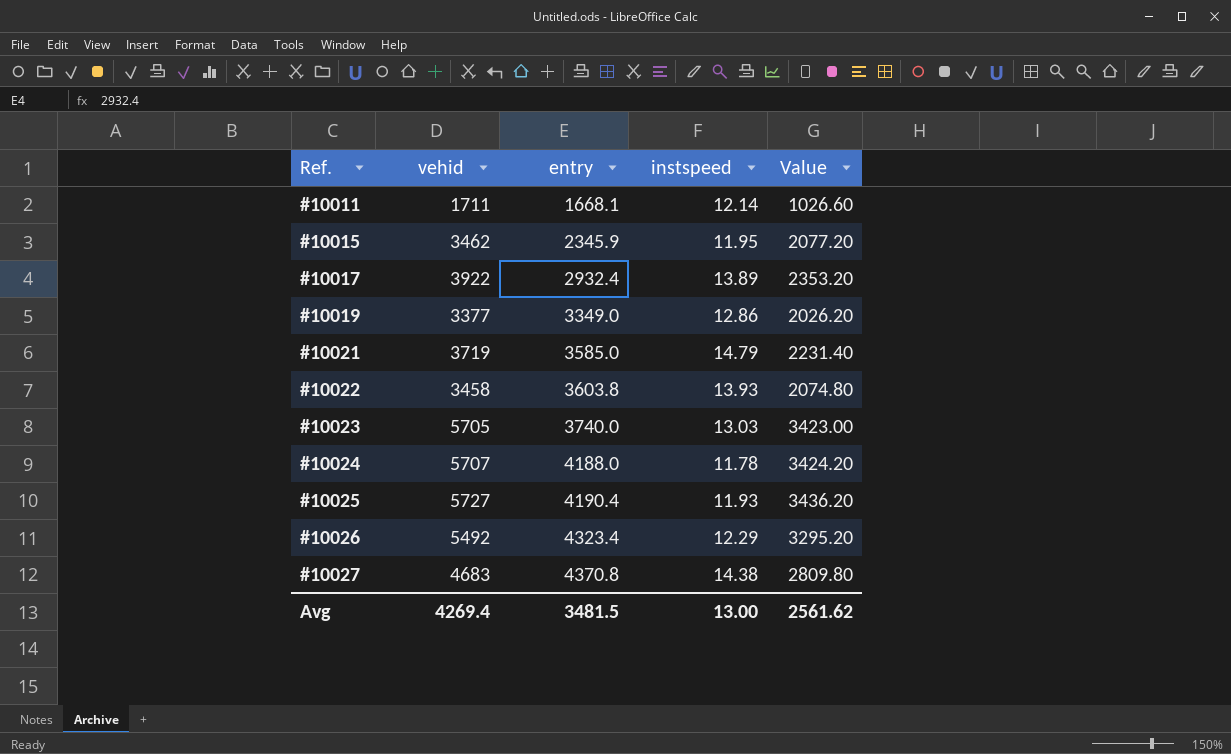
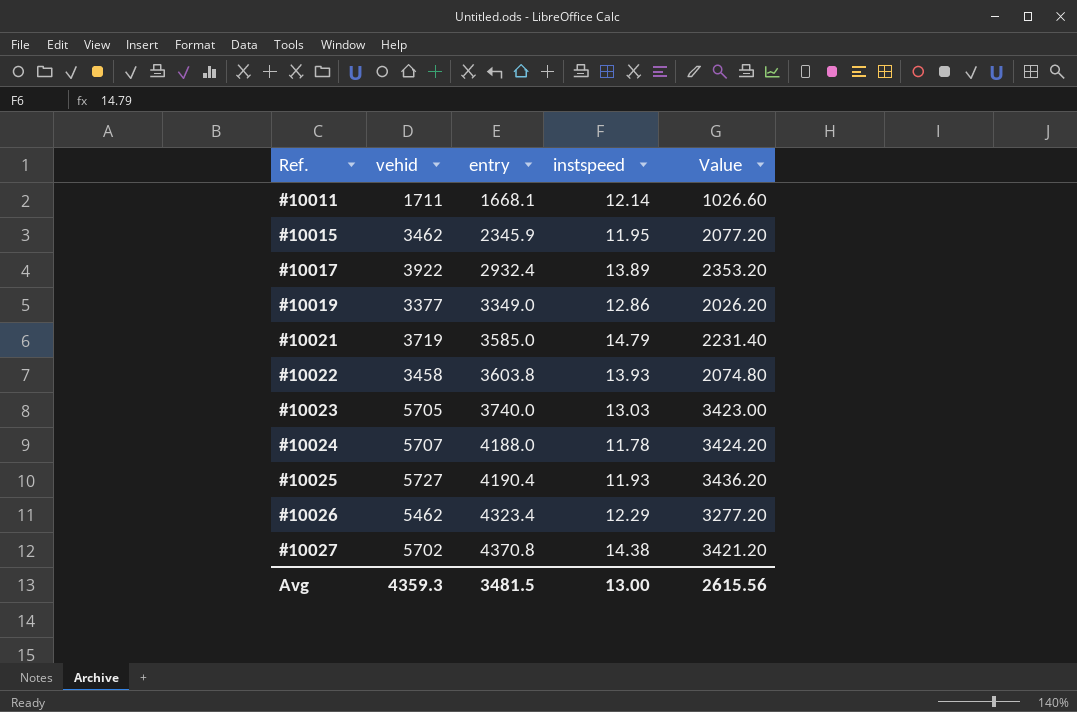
#10026 | vehid: 5492 -> 5462
#10026 | Value: 3295.20 -> 3277.20
#10027 | vehid: 4683 -> 5702
#10027 | Value: 2809.80 -> 3421.20
Avg | vehid: 4269.4 -> 4359.3
Avg | Value: 2561.62 -> 2615.56

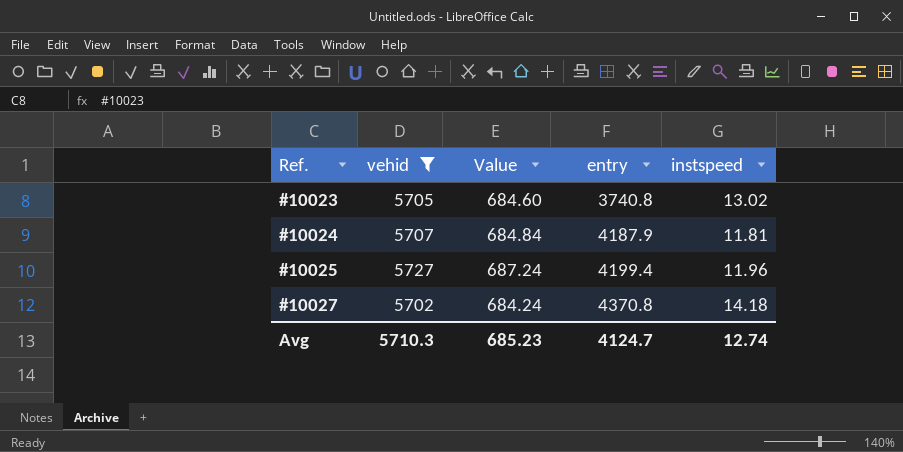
filter: none -> vehid >= 5702
column Value | formula: [vehid] * 0.6 -> [vehid] * 0.12
column Value | position: 5 -> 3
#10023 | entry: 3740.0 -> 3740.8
#10023 | instspeed: 13.03 -> 13.02
#10024 | entry: 4188.0 -> 4187.9
#10024 | instspeed: 11.78 -> 11.81
#10025 | entry: 4190.4 -> 4199.4
#10025 | instspeed: 11.93 -> 11.96
#10027 | instspeed: 14.38 -> 14.18
Avg | vehid: 4359.3 -> 5710.3
Avg | Value: 2615.56 -> 685.23
Avg | entry: 3481.5 -> 4124.7
Avg | instspeed: 13.00 -> 12.74

